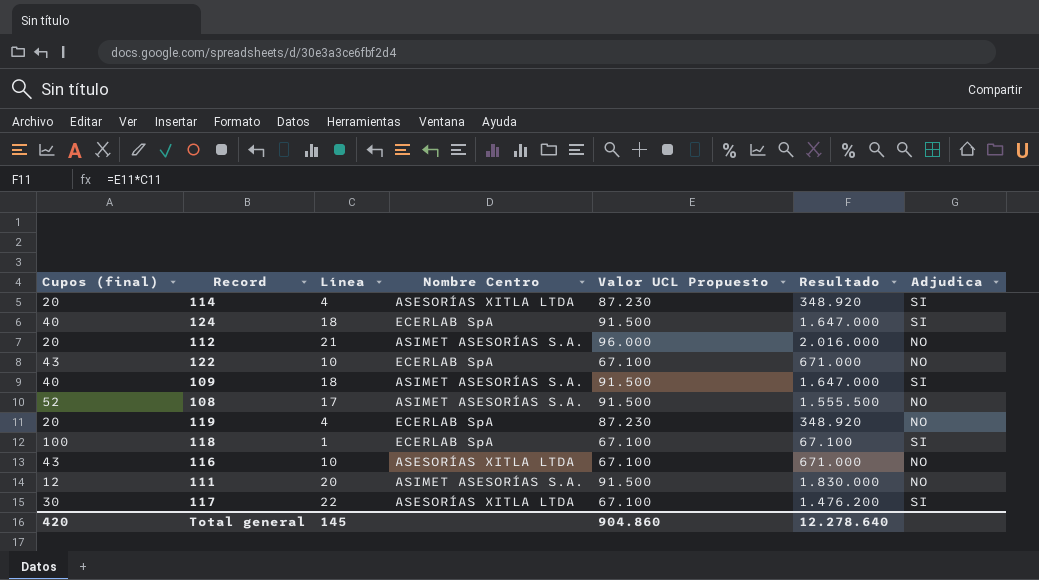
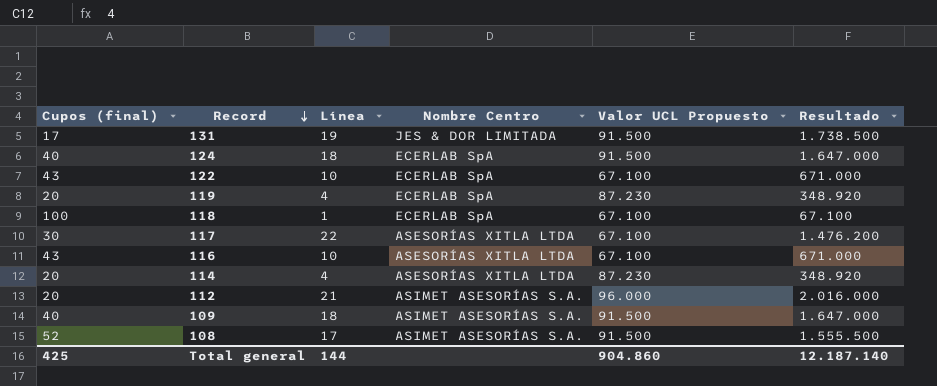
row order: none -> Record descending
column Adjudica | position: 7 -> none
row 111: 12 | 20 | ASIMET ASESORÍAS S.A. | 91.500 | 1.830.000 | NO -> none
row 131: none -> 17 | 19 | JES & DOR LIMITADA | 91.500 | 1.738.500
Total general | Cupos (final): 420 -> 425
Total general | Línea: 145 -> 144
Total general | Resultado: 12.278.640 -> 12.187.140

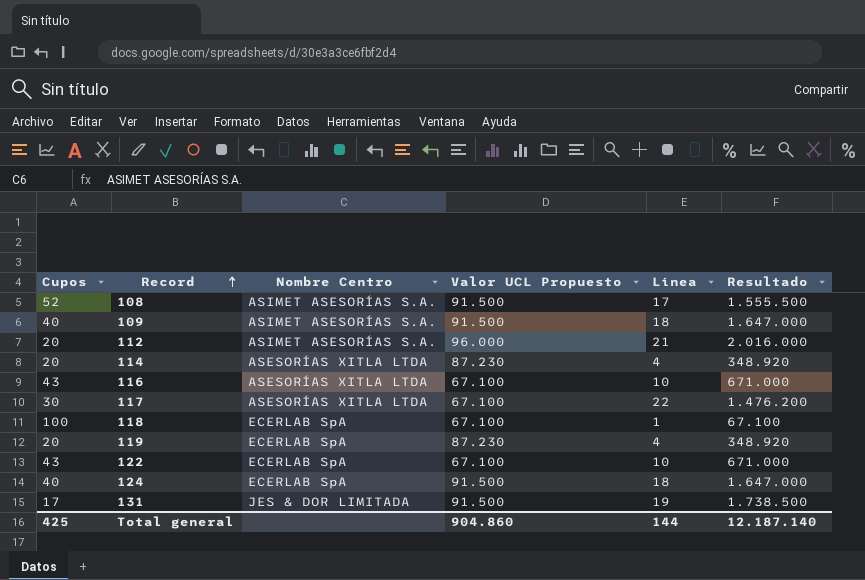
row order: Record descending -> Record ascending
column name: Cupos (final) -> Cupos
column Línea | position: 3 -> 5

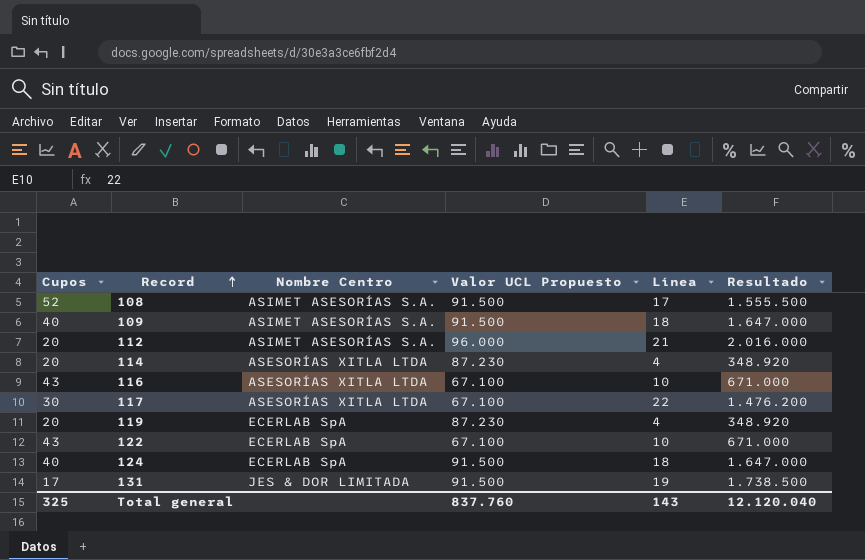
row 118: 100 | ECERLAB SpA | 67.100 | 1 | 67.100 -> none
Total general | Cupos: 425 -> 325
Total general | Valor UCL Propuesto: 904.860 -> 837.760
Total general | Línea: 144 -> 143
Total general | Resultado: 12.187.140 -> 12.120.040

